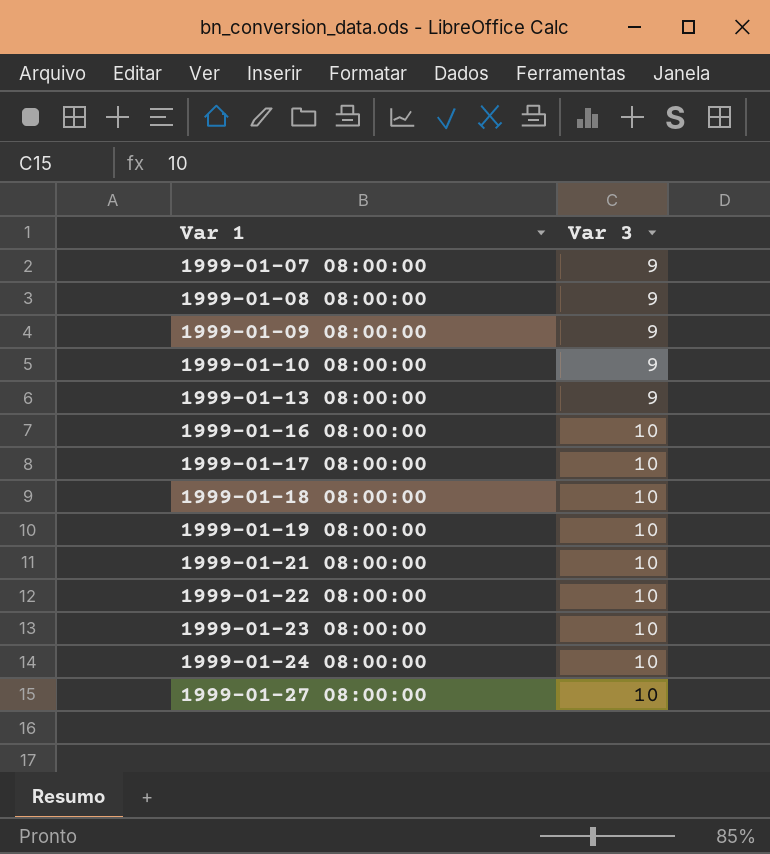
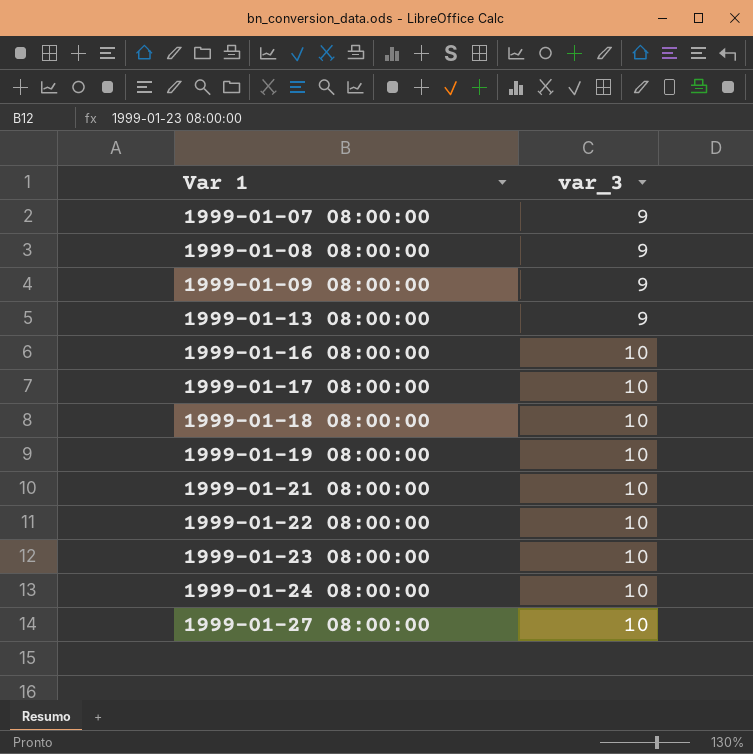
column name: Var 3 -> var_3
row 1999-01-10 08:00:00: 9 -> none

